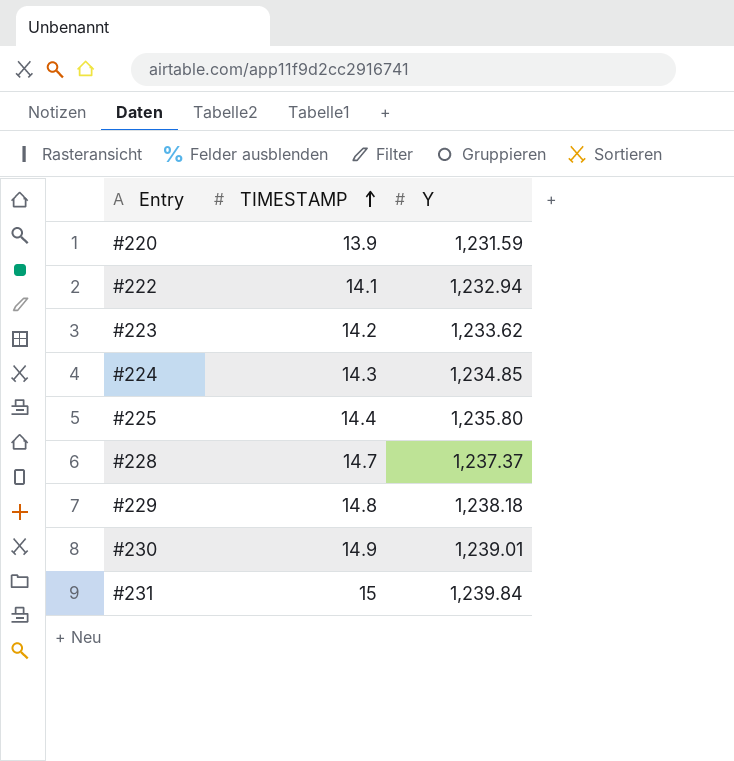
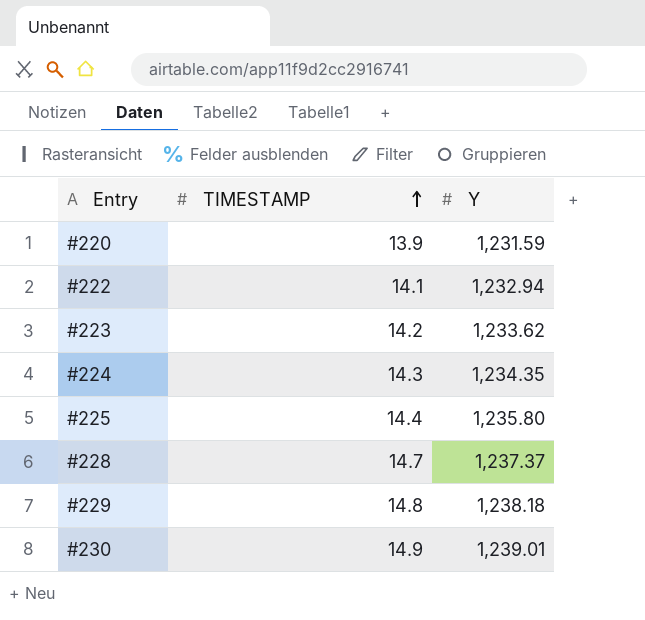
row #231: 15 | 1,239.84 -> none
#224 | Y: 1,234.85 -> 1,234.35

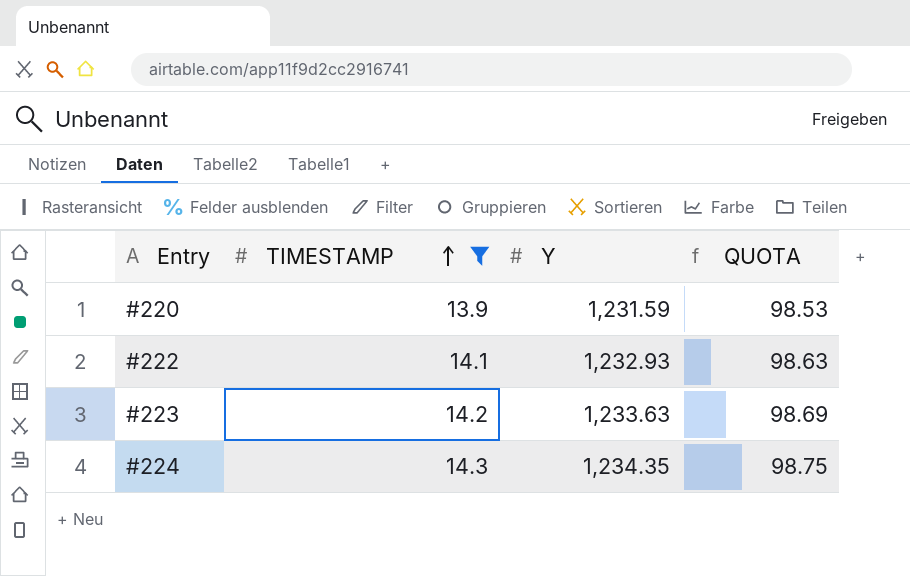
filter: none -> TIMESTAMP <= 14.3
column QUOTA | formula: none -> [Y] * 0.08
#222 | Y: 1,232.94 -> 1,232.93
#223 | Y: 1,233.62 -> 1,233.63

